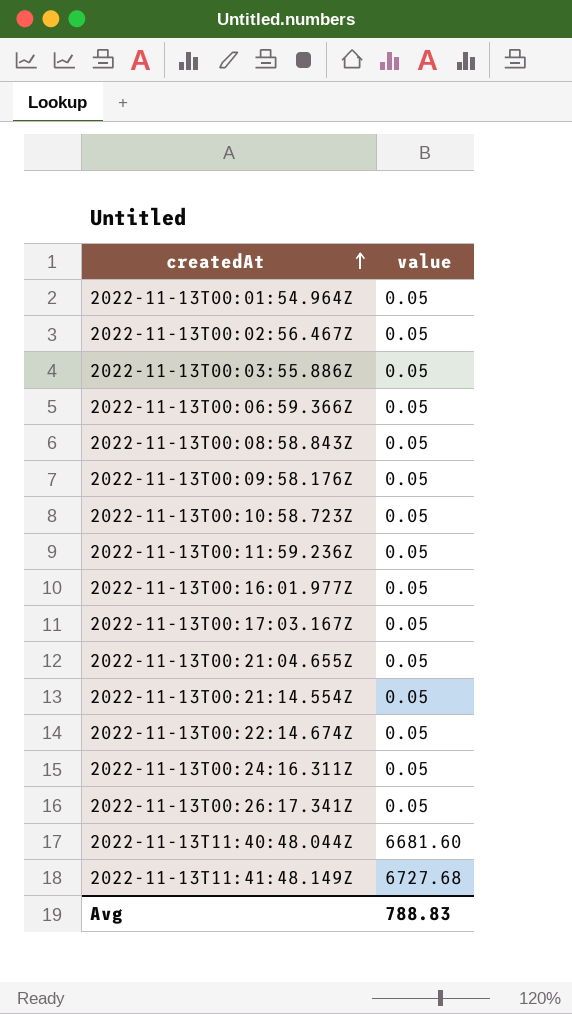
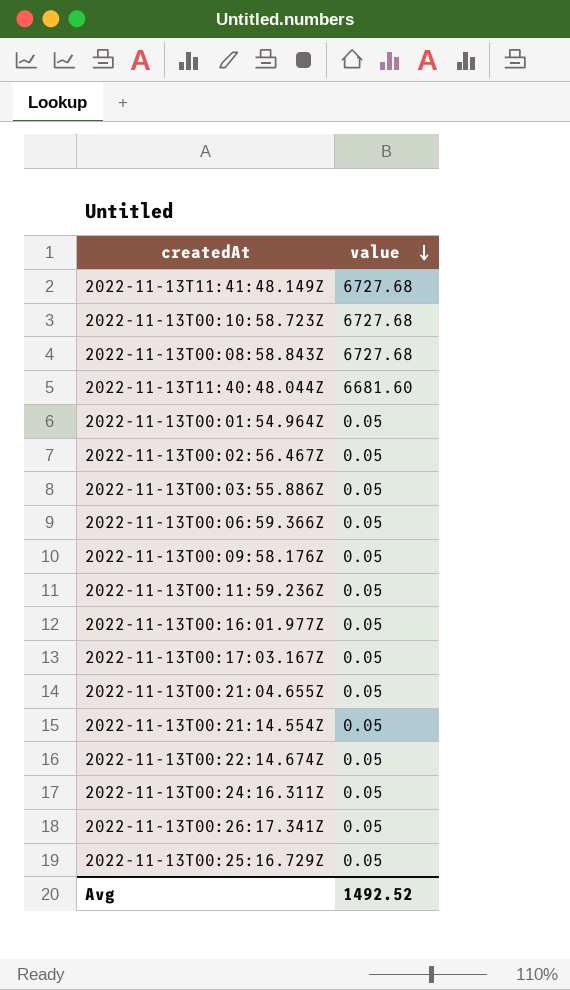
row order: createdAt ascending -> value descending
2022-11-13T00:10:58.723Z | value: 0.05 -> 6727.68
2022-11-13T00:08:58.843Z | value: 0.05 -> 6727.68
row 2022-11-13T00:25:16.729Z: none -> 0.05
Avg | value: 788.83 -> 1492.52

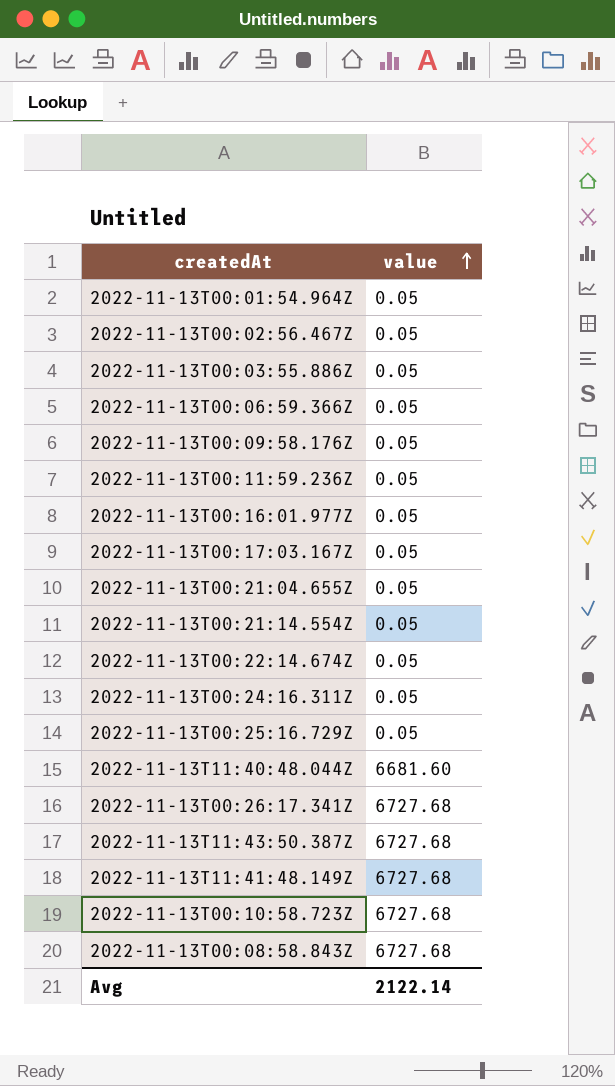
row order: value descending -> value ascending
2022-11-13T00:26:17.341Z | value: 0.05 -> 6727.68
row 2022-11-13T11:43:50.387Z: none -> 6727.68
Avg | value: 1492.52 -> 2122.14

